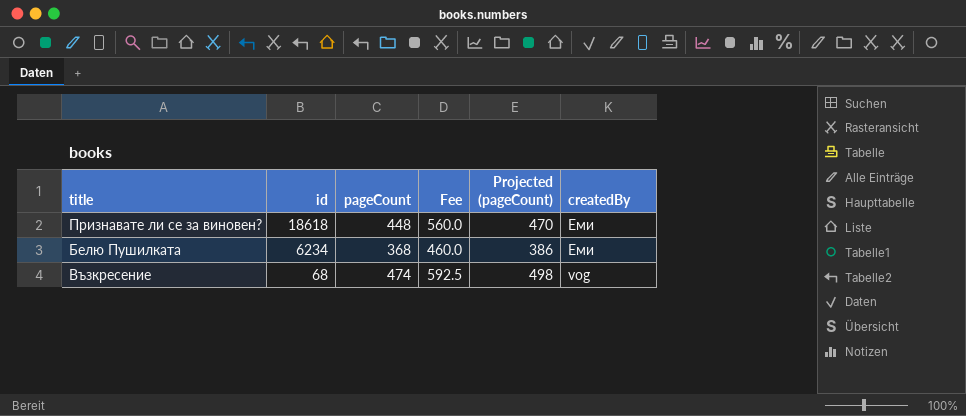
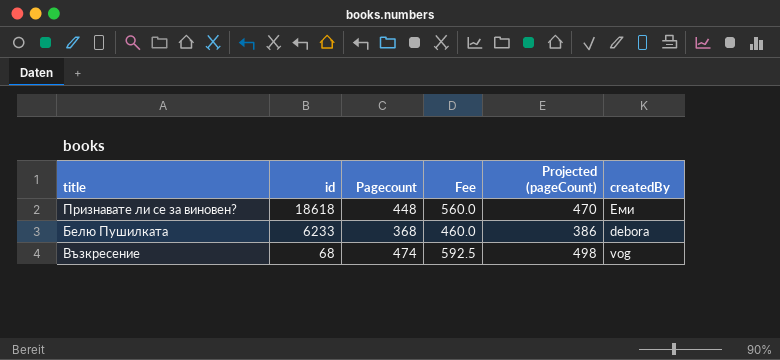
column name: pageCount -> Pagecount
Белю Пушилката | id: 6234 -> 6233
Белю Пушилката | createdBy: Еми -> debora

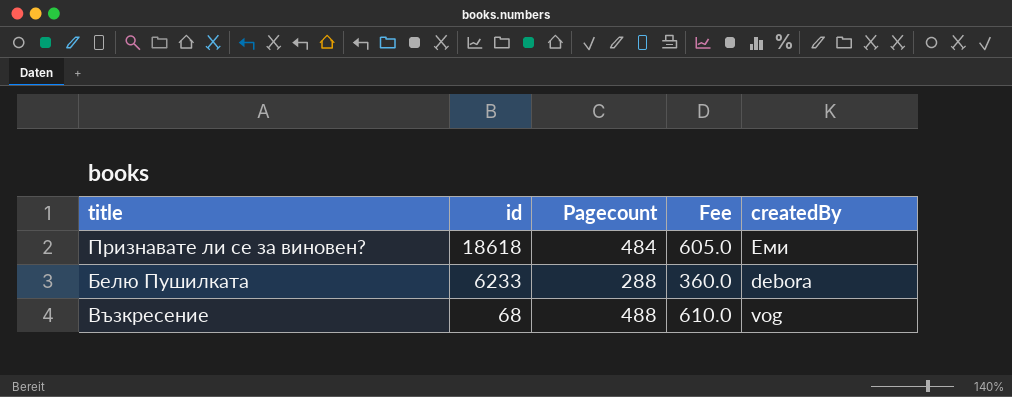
column Projected (pageCount) | formula: [Pagecount] * 1.05 -> none
Признавате ли се за виновен? | Pagecount: 448 -> 484
Признавате ли се за виновен? | Fee: 560.0 -> 605.0
Белю Пушилката | Pagecount: 368 -> 288
Белю Пушилката | Fee: 460.0 -> 360.0
Възкресение | Pagecount: 474 -> 488
Възкресение | Fee: 592.5 -> 610.0

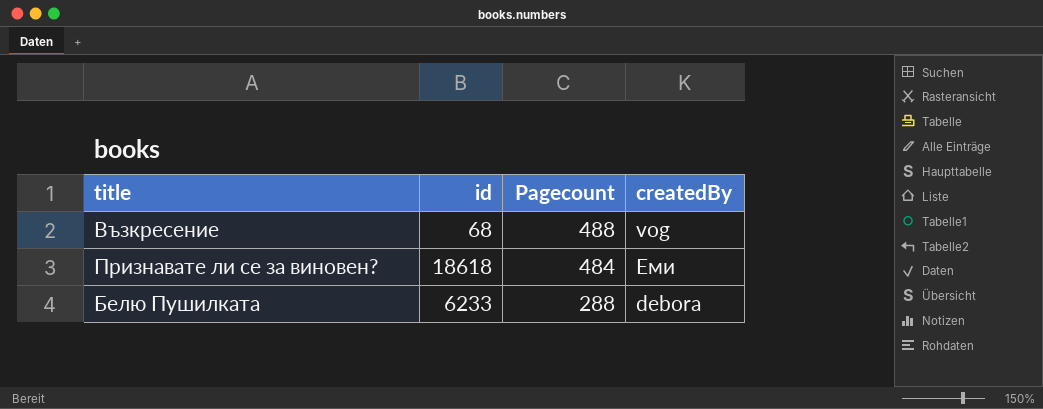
row order: id descending -> Pagecount descending
column Fee | formula: [Pagecount] * 1.25 -> none

